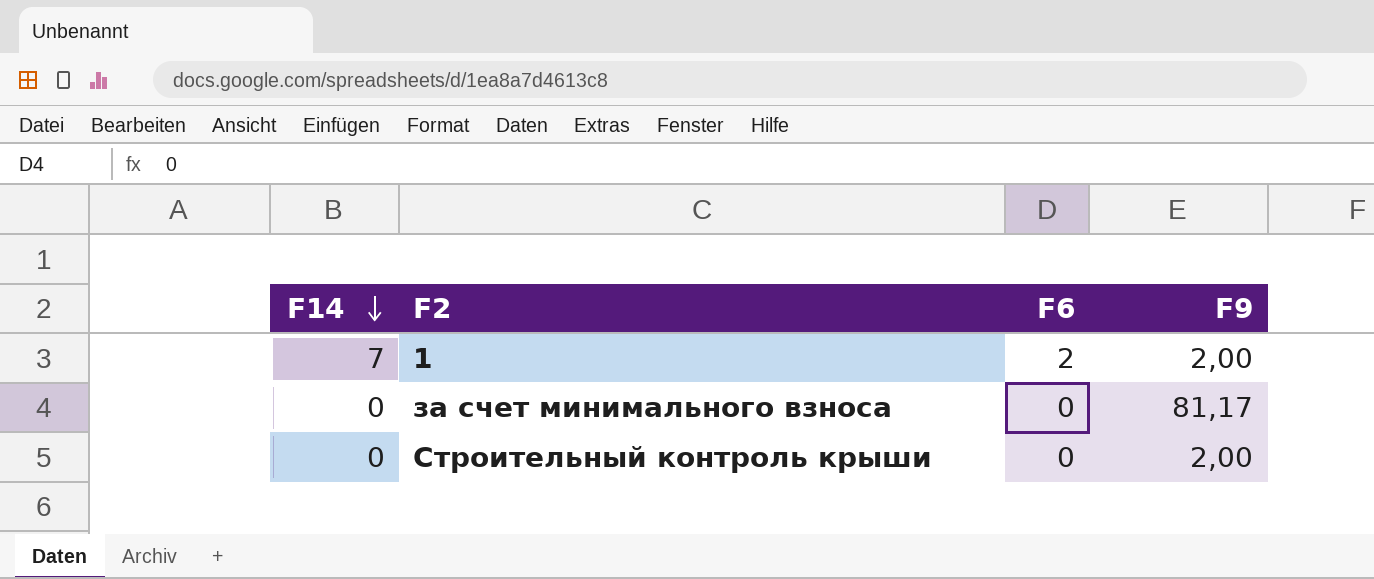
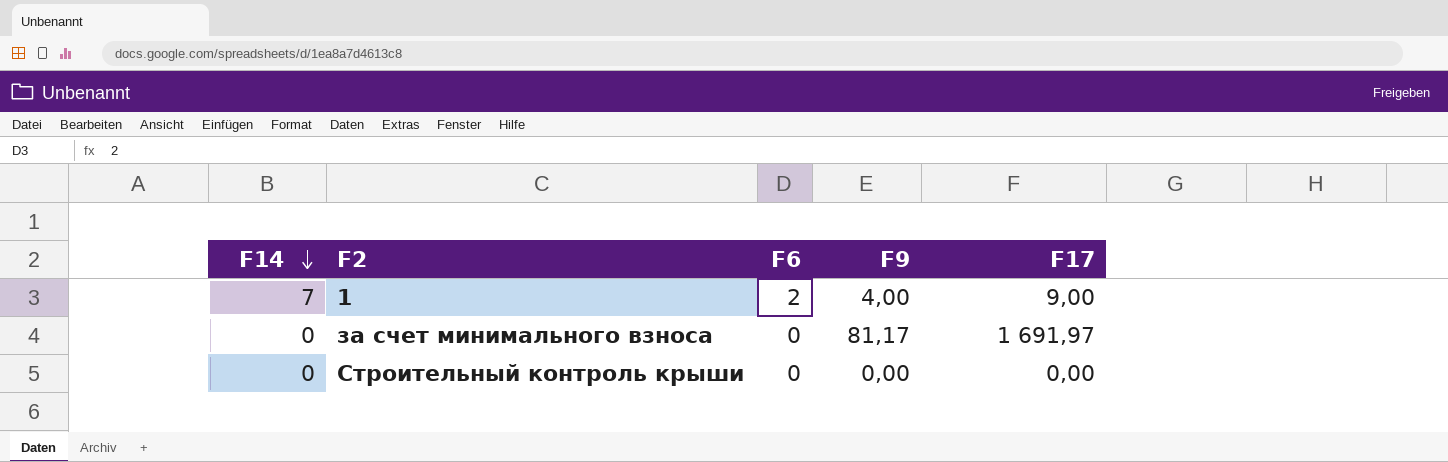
column F17 | position: none -> 5
1 | F9: 2,00 -> 4,00
Строительный контроль крыши | F9: 2,00 -> 0,00

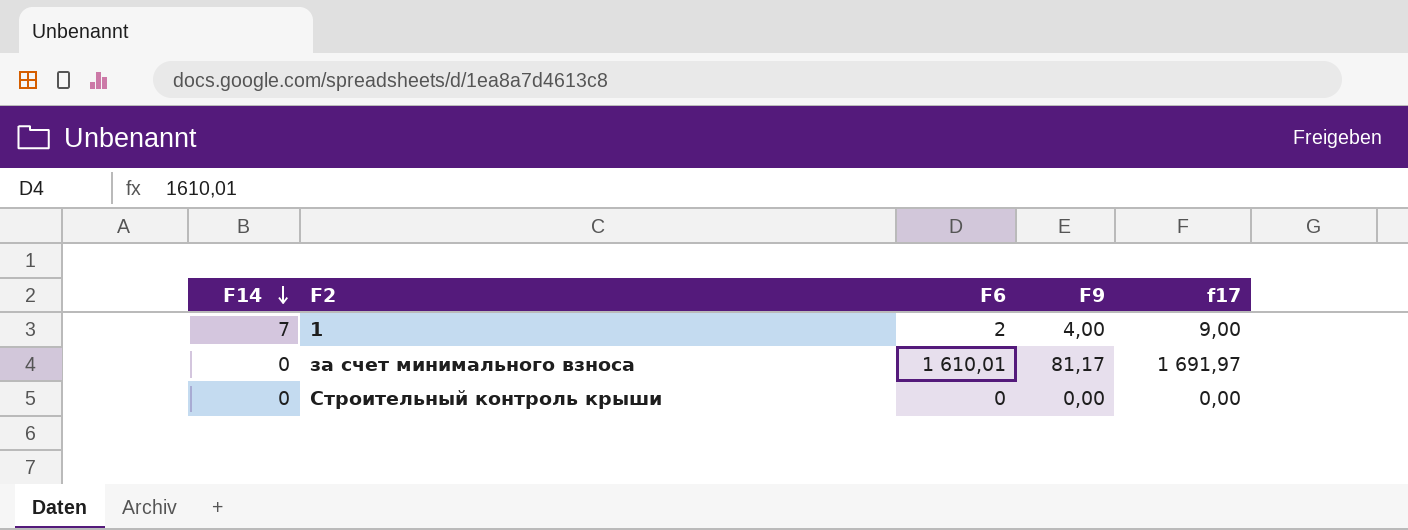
column name: F17 -> f17
за счет минимального взноса | F6: 0 -> 1 610,01

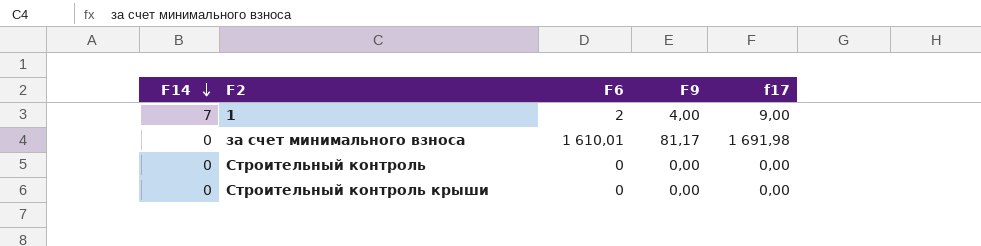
за счет минимального взноса | f17: 1 691,97 -> 1 691,98
row Строительный контроль: none -> 0 | 0 | 0,00 | 0,00

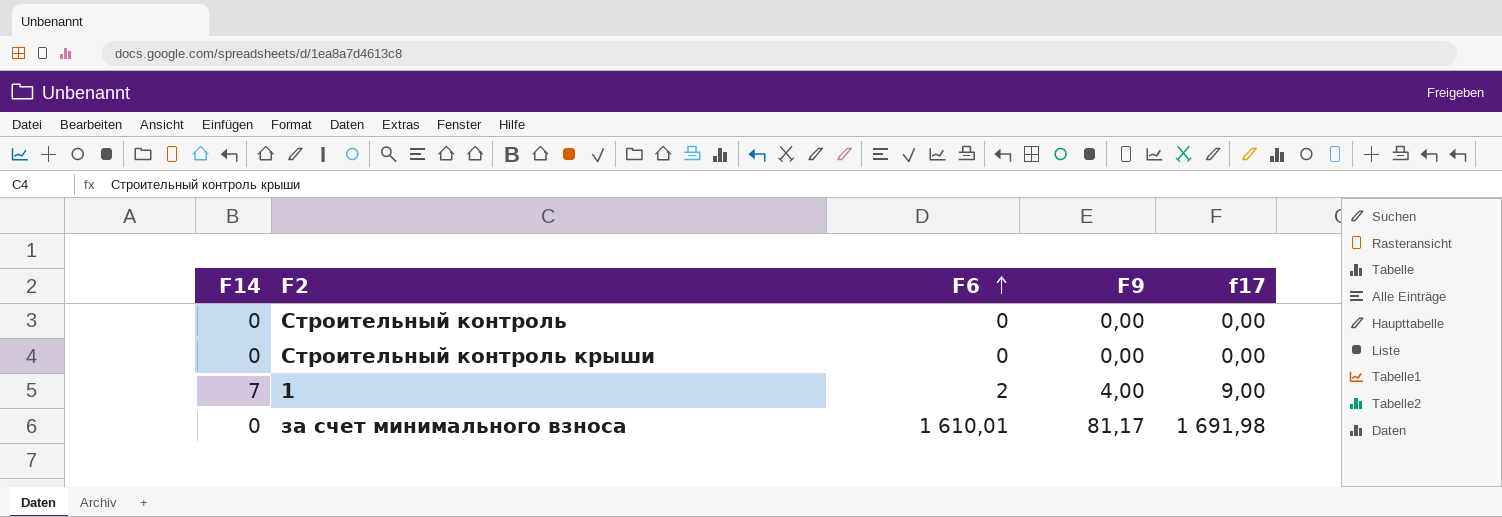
row order: F14 descending -> F6 ascending

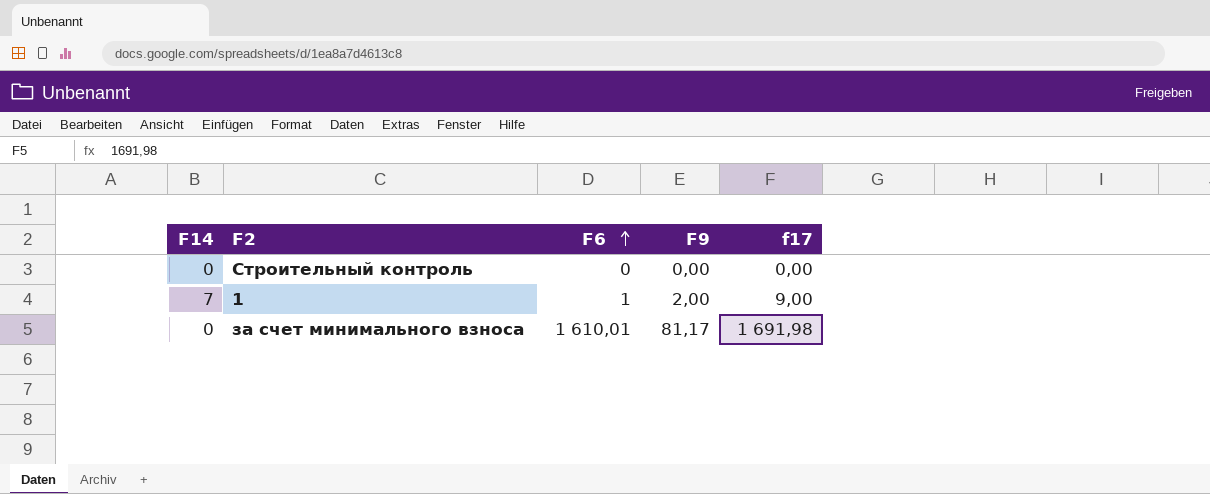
row Строительный контроль крыши: 0 | 0 | 0,00 | 0,00 -> none
1 | F6: 2 -> 1
1 | F9: 4,00 -> 2,00

